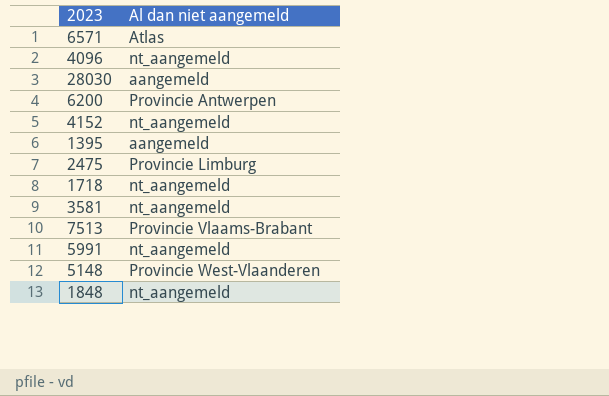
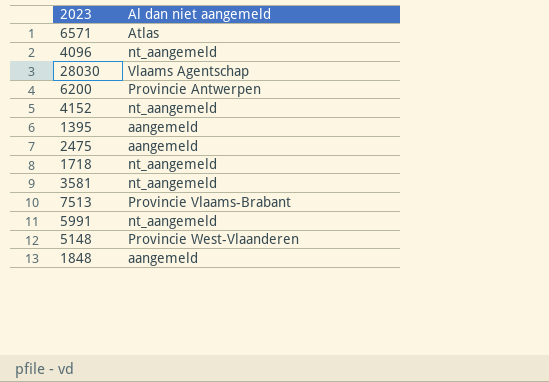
28030 | Al dan niet aangemeld: aangemeld -> Vlaams Agentschap
2475 | Al dan niet aangemeld: Provincie Limburg -> aangemeld
1848 | Al dan niet aangemeld: nt_aangemeld -> aangemeld

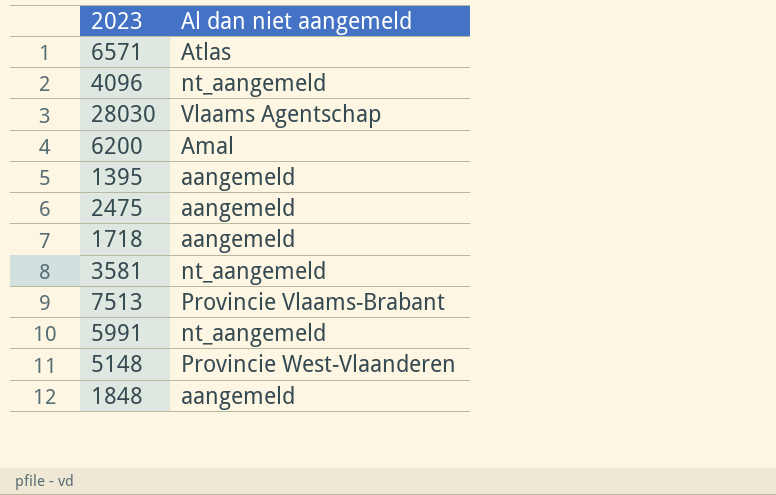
row 4152: nt_aangemeld -> none
6200 | Al dan niet aangemeld: Provincie Antwerpen -> Amal
1718 | Al dan niet aangemeld: nt_aangemeld -> aangemeld

